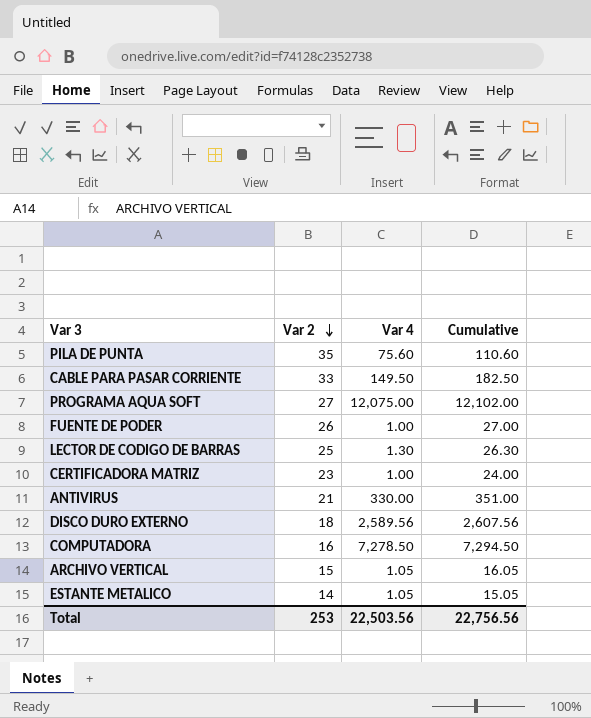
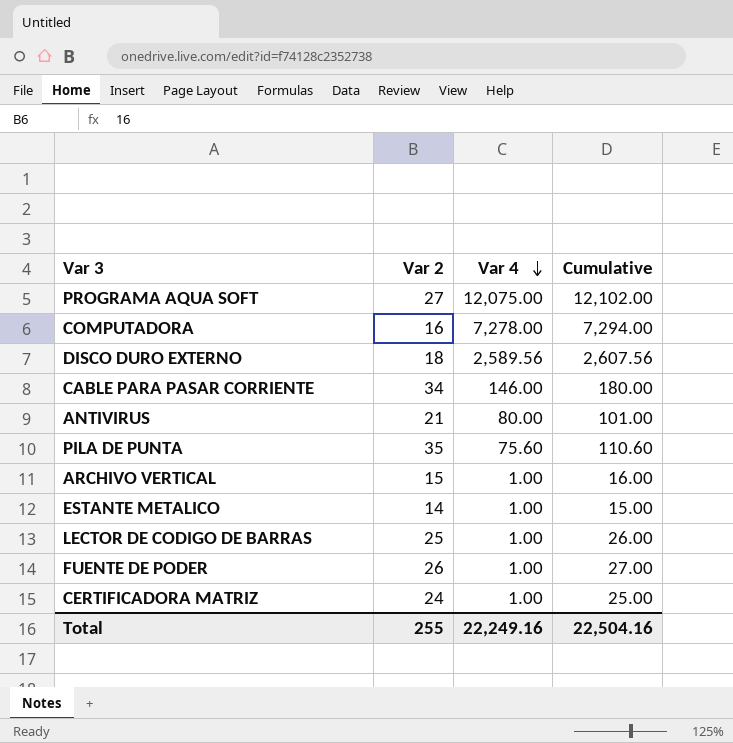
row order: Var 2 descending -> Var 4 descending
COMPUTADORA | Var 4: 7,278.50 -> 7,278.00
COMPUTADORA | Cumulative: 7,294.50 -> 7,294.00
CABLE PARA PASAR CORRIENTE | Var 2: 33 -> 34
CABLE PARA PASAR CORRIENTE | Var 4: 149.50 -> 146.00
CABLE PARA PASAR CORRIENTE | Cumulative: 182.50 -> 180.00
ANTIVIRUS | Var 4: 330.00 -> 80.00
ANTIVIRUS | Cumulative: 351.00 -> 101.00
ARCHIVO VERTICAL | Var 4: 1.05 -> 1.00
ARCHIVO VERTICAL | Cumulative: 16.05 -> 16.00
ESTANTE METALICO | Var 4: 1.05 -> 1.00
ESTANTE METALICO | Cumulative: 15.05 -> 15.00
LECTOR DE CODIGO DE BARRAS | Var 4: 1.30 -> 1.00
LECTOR DE CODIGO DE BARRAS | Cumulative: 26.30 -> 26.00
CERTIFICADORA MATRIZ | Var 2: 23 -> 24
CERTIFICADORA MATRIZ | Cumulative: 24.00 -> 25.00
Total | Var 2: 253 -> 255
Total | Var 4: 22,503.56 -> 22,249.16
Total | Cumulative: 22,756.56 -> 22,504.16

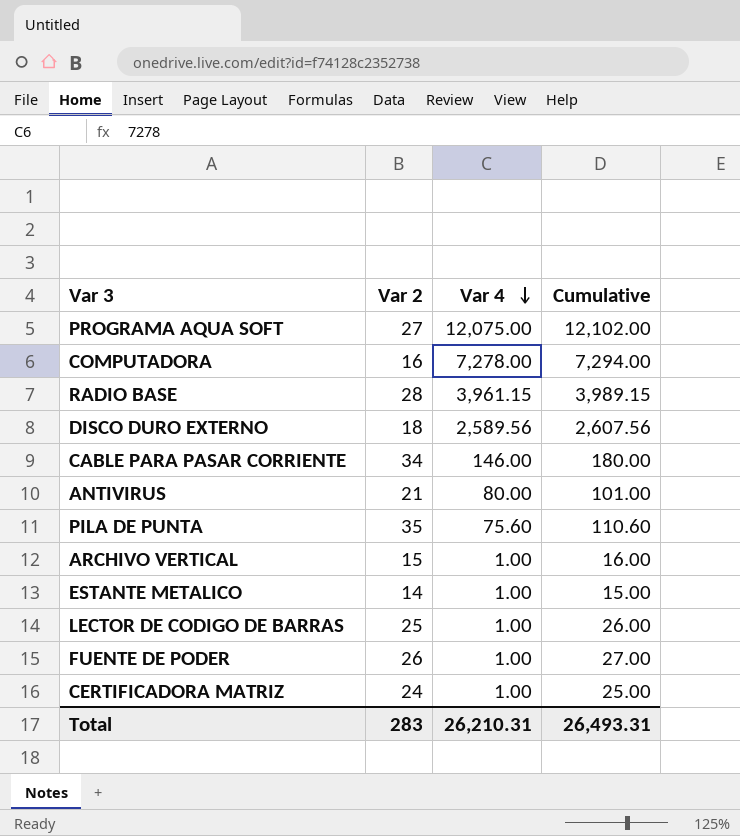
row RADIO BASE: none -> 28 | 3,961.15 | 3,989.15
Total | Var 2: 255 -> 283
Total | Var 4: 22,249.16 -> 26,210.31
Total | Cumulative: 22,504.16 -> 26,493.31

